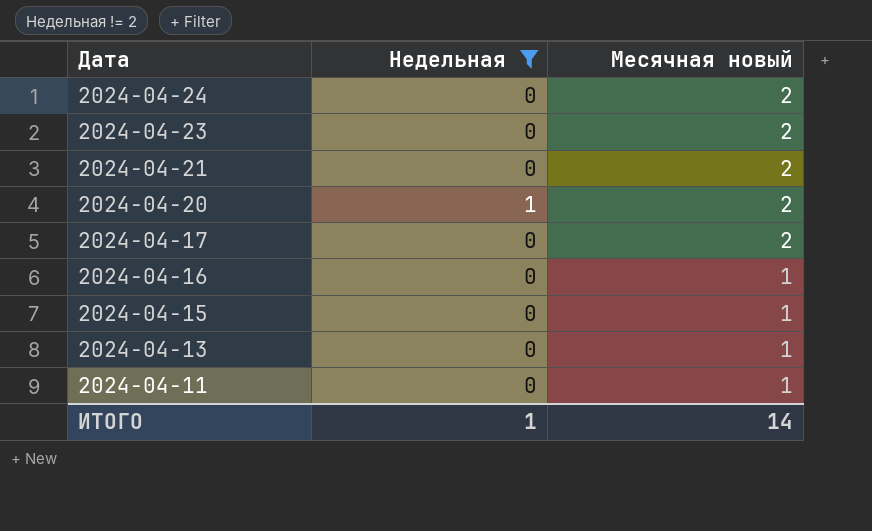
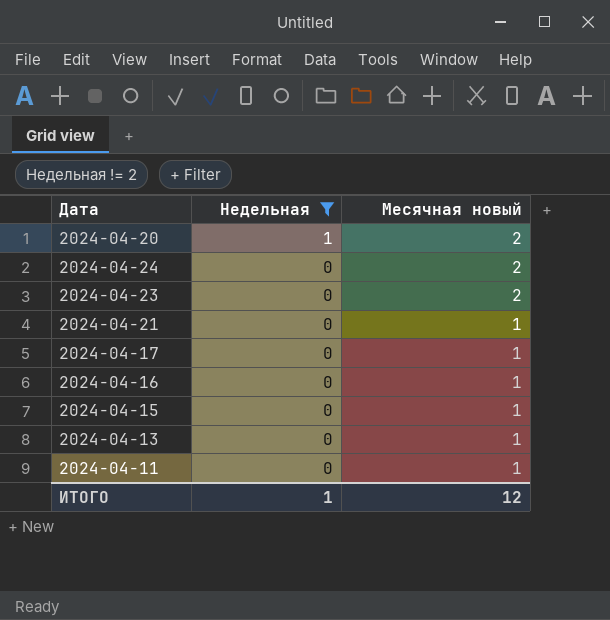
row order: Дата descending -> Недельная descending
2024-04-21 | Месячная новый: 2 -> 1
2024-04-17 | Месячная новый: 2 -> 1
ИТОГО | Месячная новый: 14 -> 12

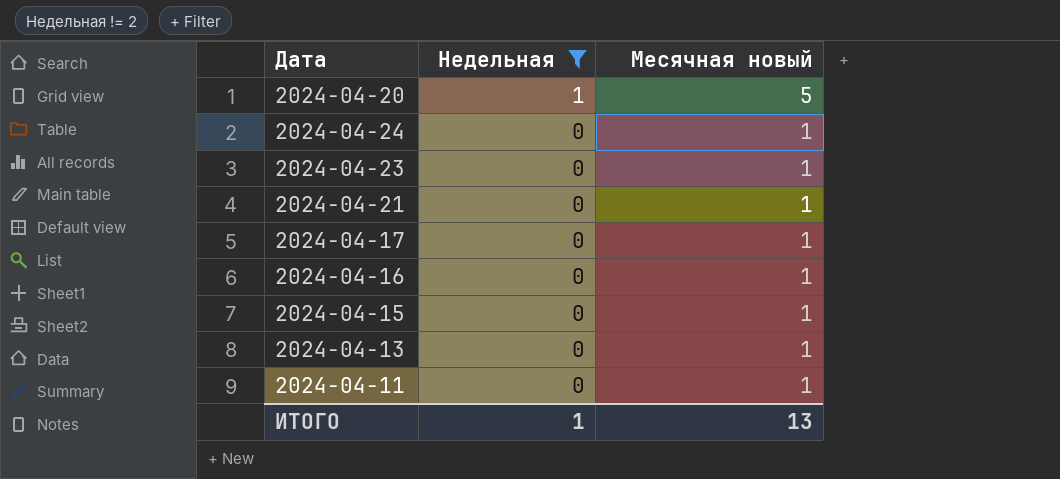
2024-04-20 | Месячная новый: 2 -> 5
2024-04-24 | Месячная новый: 2 -> 1
2024-04-23 | Месячная новый: 2 -> 1
ИТОГО | Месячная новый: 12 -> 13

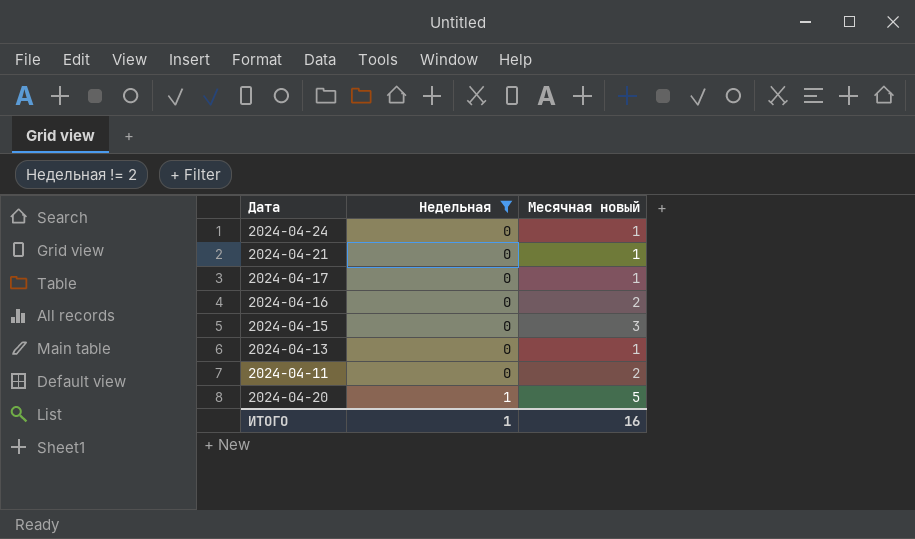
row order: Недельная descending -> Недельная ascending
row 2024-04-23: 0 | 1 -> none
2024-04-16 | Месячная новый: 1 -> 2
2024-04-15 | Месячная новый: 1 -> 3
2024-04-11 | Месячная новый: 1 -> 2
ИТОГО | Месячная новый: 13 -> 16

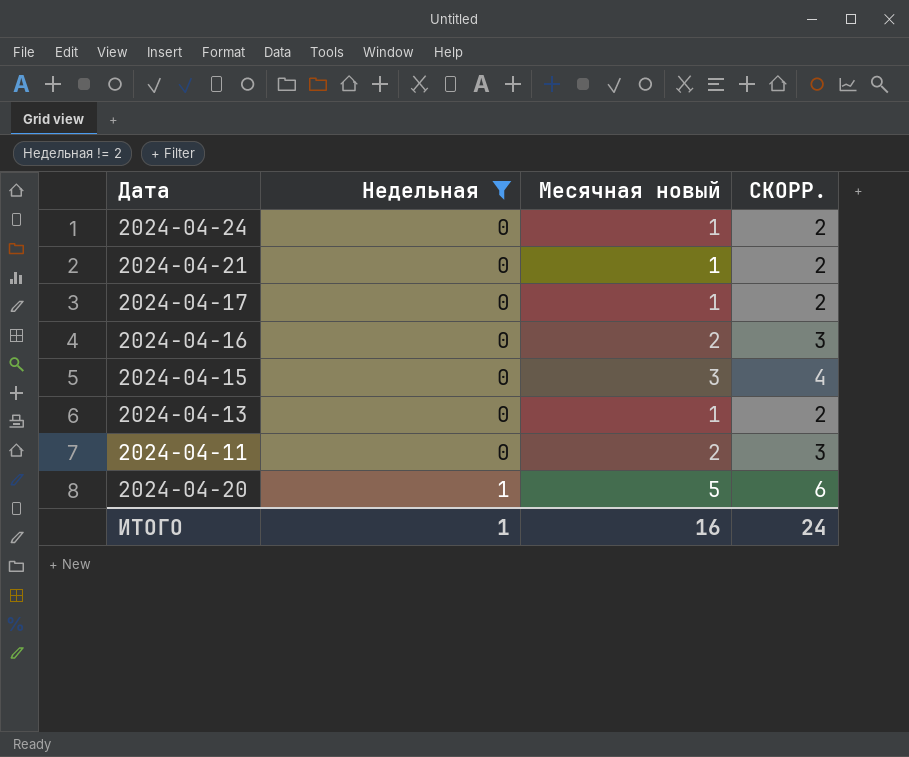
column СКОРР. | formula: none -> [Месячная новый] + 1

